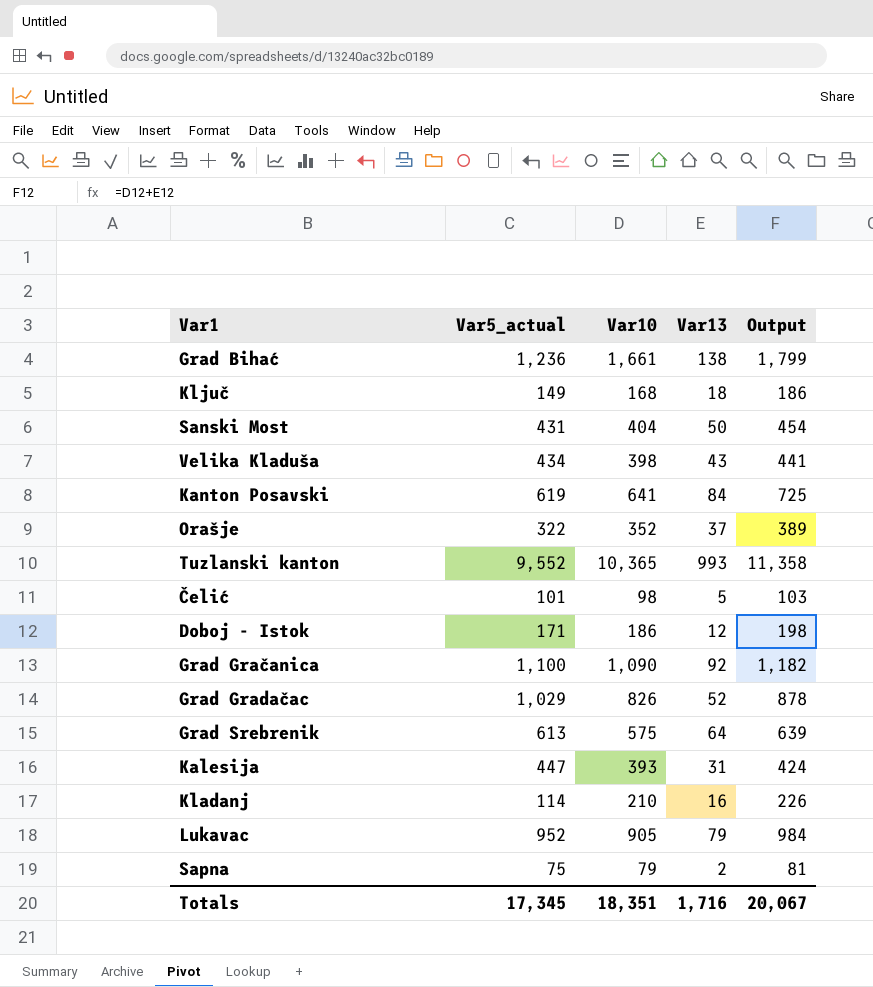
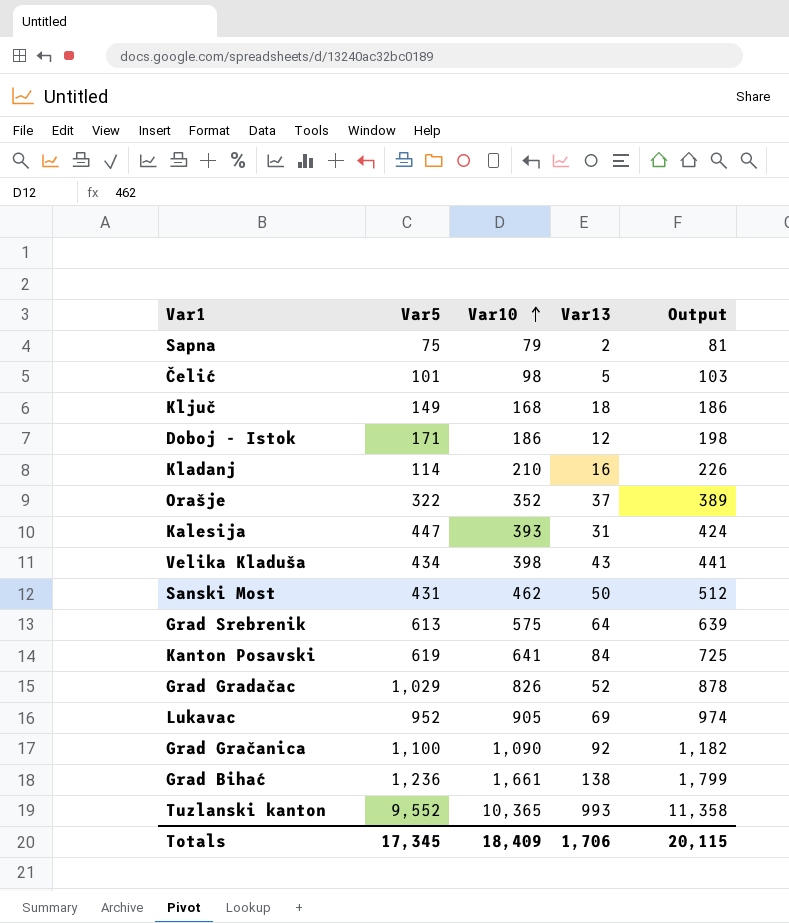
row order: none -> Var10 ascending
column name: Var5_actual -> Var5
Sanski Most | Var10: 404 -> 462
Sanski Most | Output: 454 -> 512
Lukavac | Var13: 79 -> 69
Lukavac | Output: 984 -> 974
Totals | Var10: 18,351 -> 18,409
Totals | Var13: 1,716 -> 1,706
Totals | Output: 20,067 -> 20,115

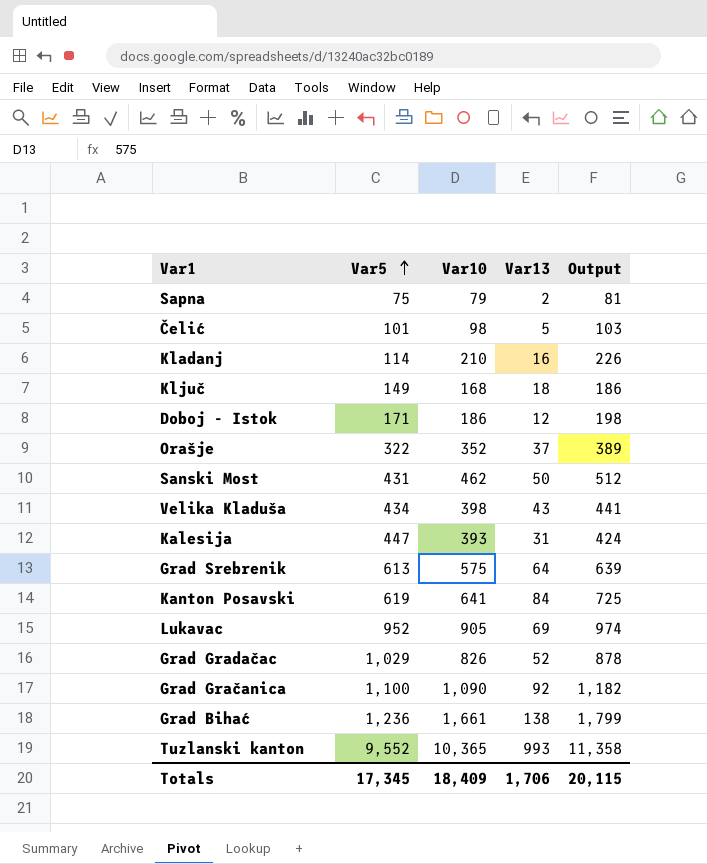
row order: Var10 ascending -> Var5 ascending

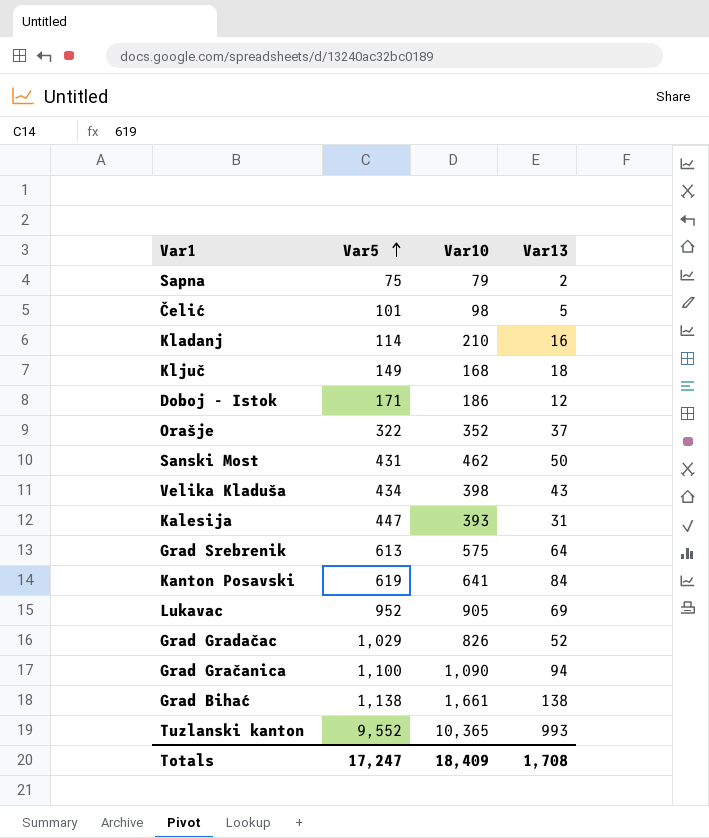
column Output | formula: [Var10] + [Var13] -> none
Grad Gračanica | Var13: 92 -> 94
Grad Bihać | Var5: 1,236 -> 1,138
Totals | Var5: 17,345 -> 17,247
Totals | Var13: 1,706 -> 1,708

